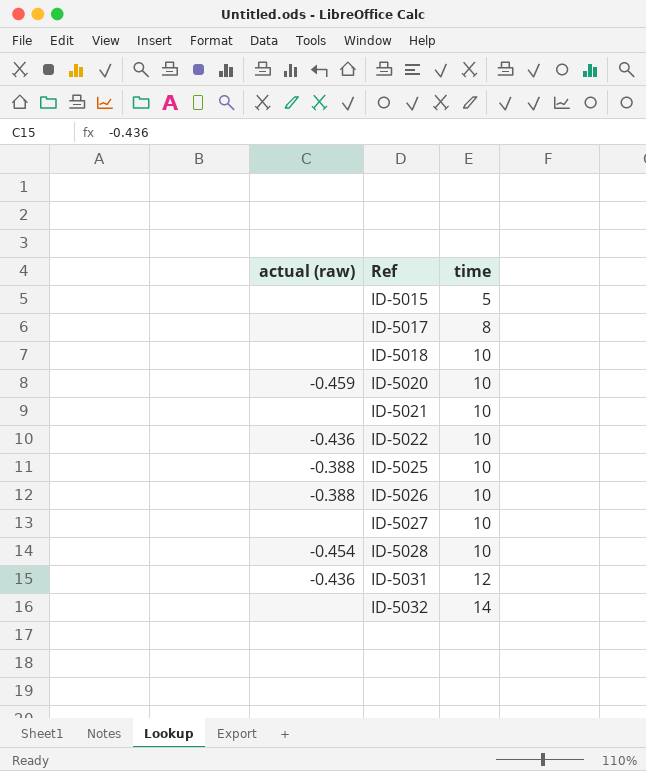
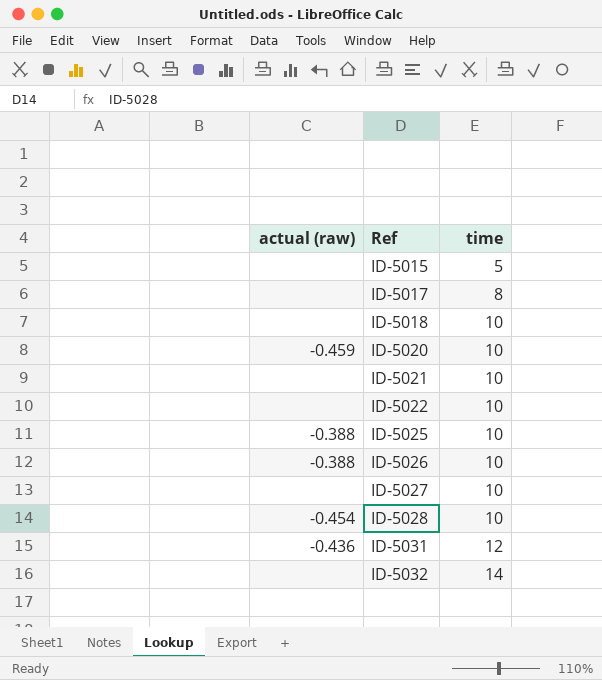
ID-5022 | actual (raw): -0.436 -> none

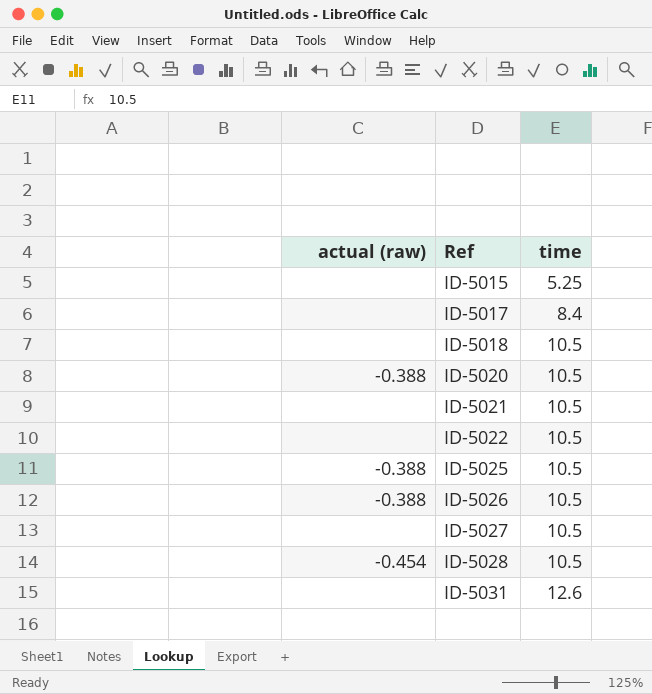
row ID-5032: none | 14 -> none
ID-5015 | time: 5 -> 5.25
ID-5017 | time: 8 -> 8.4
ID-5018 | time: 10 -> 10.5
ID-5020 | actual (raw): -0.459 -> -0.388
ID-5020 | time: 10 -> 10.5
ID-5021 | time: 10 -> 10.5
ID-5022 | time: 10 -> 10.5
ID-5025 | time: 10 -> 10.5
ID-5026 | time: 10 -> 10.5
ID-5027 | time: 10 -> 10.5
ID-5028 | time: 10 -> 10.5
ID-5031 | actual (raw): -0.436 -> none
ID-5031 | time: 12 -> 12.6

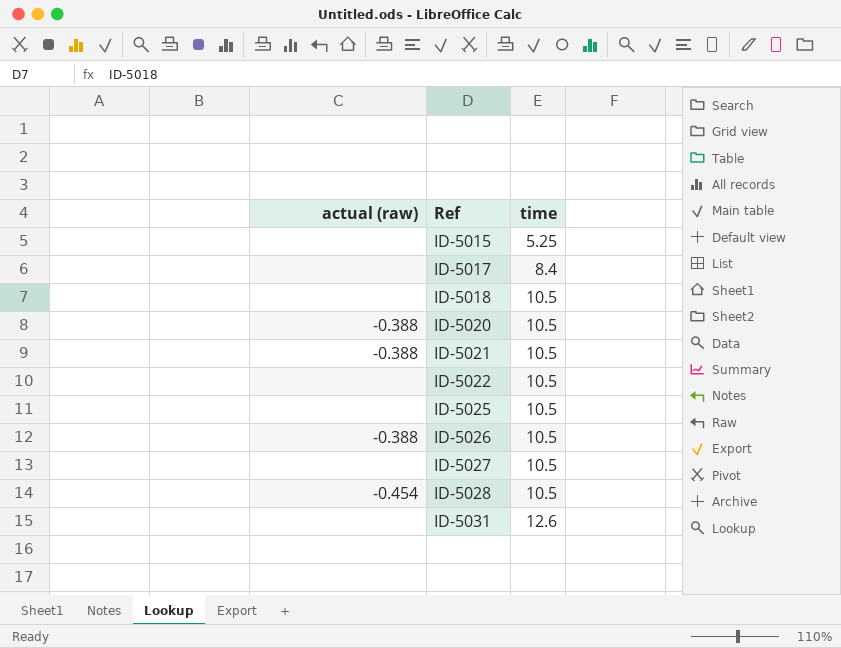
ID-5021 | actual (raw): none -> -0.388
ID-5025 | actual (raw): -0.388 -> none

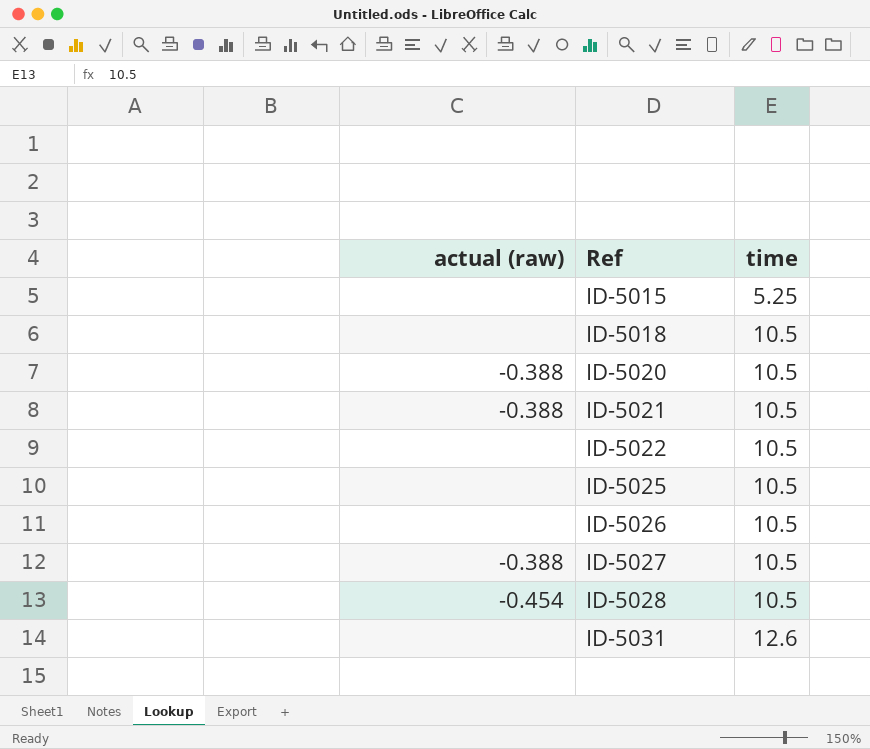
row ID-5017: none | 8.4 -> none
ID-5026 | actual (raw): -0.388 -> none
ID-5027 | actual (raw): none -> -0.388

